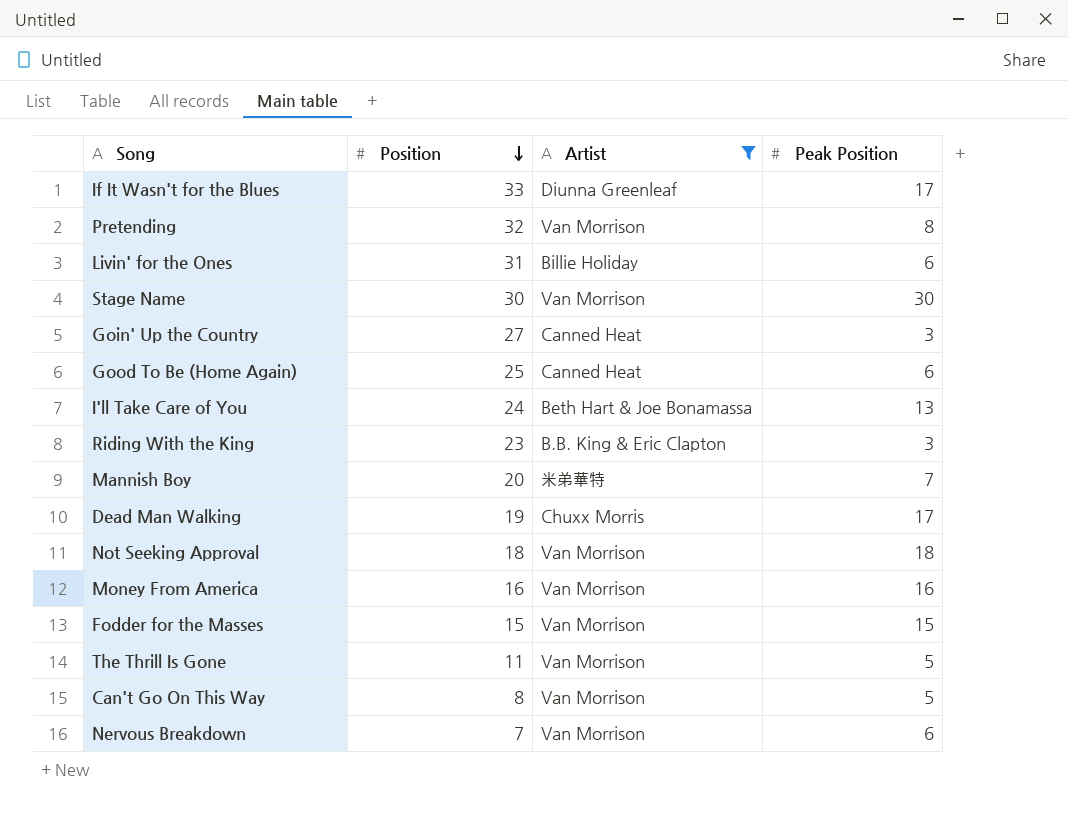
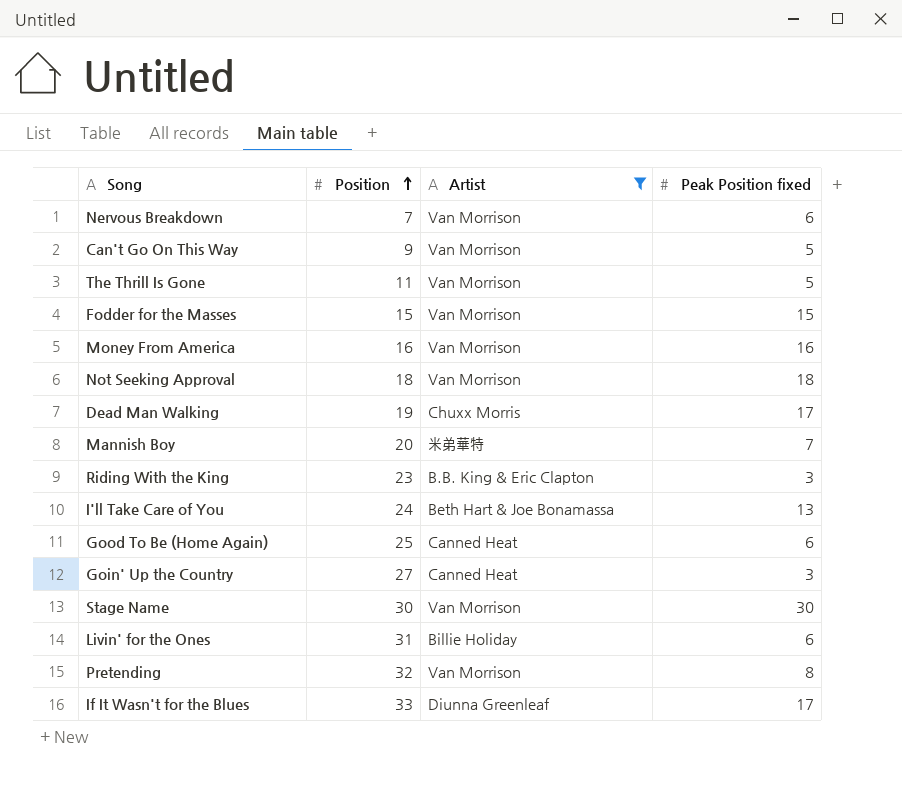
row order: Position descending -> Position ascending
column name: Peak Position -> Peak Position fixed
Can't Go On This Way | Position: 8 -> 9

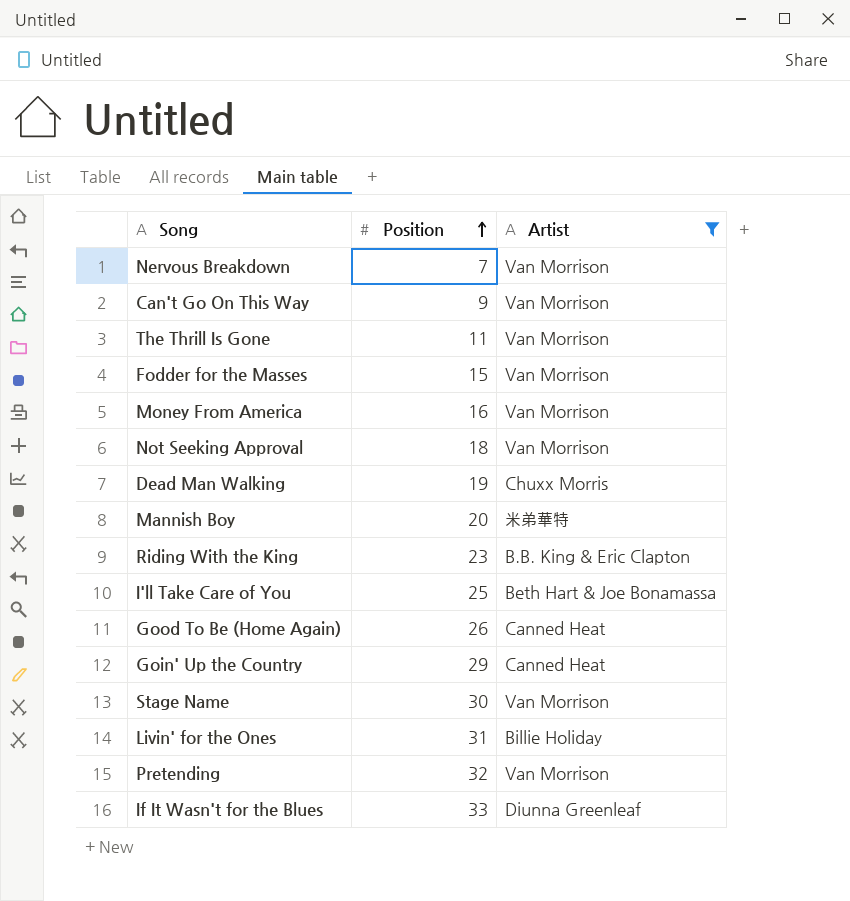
column Peak Position fixed | position: 4 -> none
I'll Take Care of You | Position: 24 -> 25
Good To Be (Home Again) | Position: 25 -> 26
Goin' Up the Country | Position: 27 -> 29

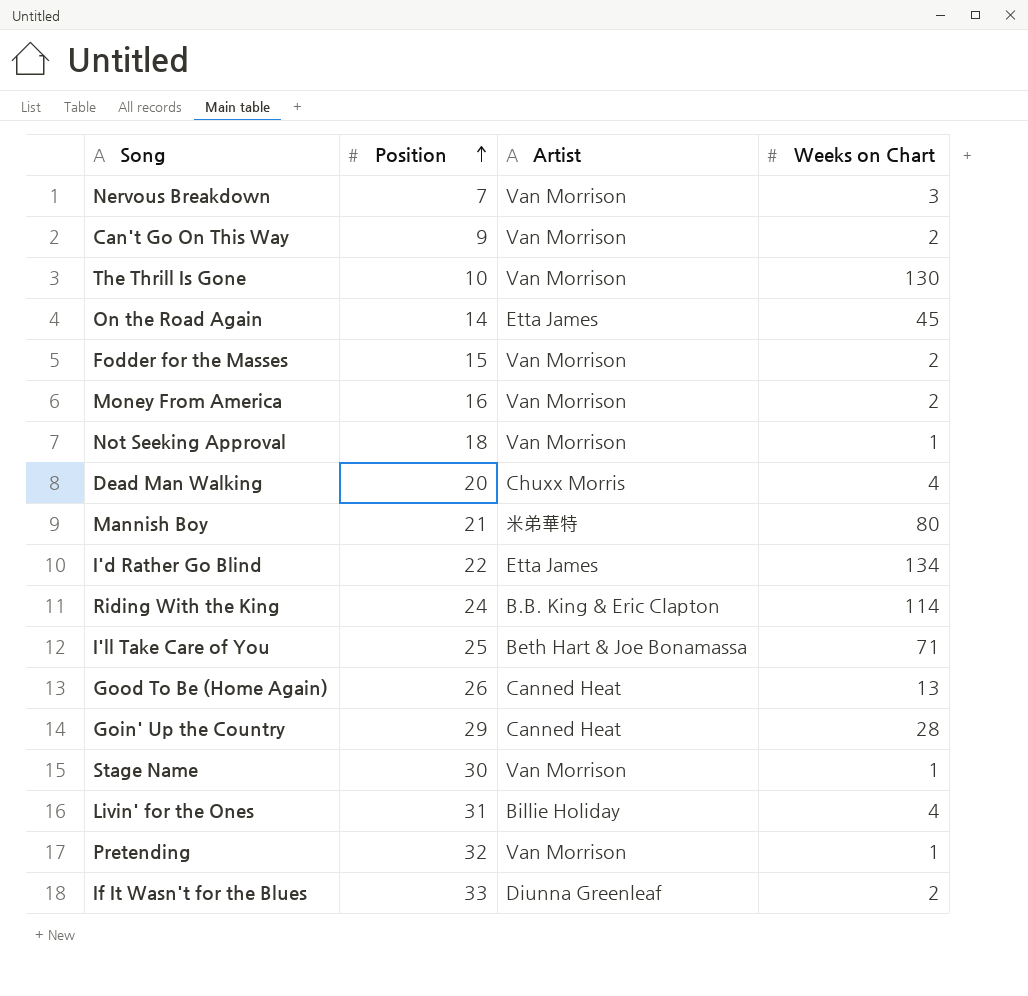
filter: Artist != Etta James -> none
column Weeks on Chart | position: none -> 4
The Thrill Is Gone | Position: 11 -> 10
Dead Man Walking | Position: 19 -> 20
Mannish Boy | Position: 20 -> 21
Riding With the King | Position: 23 -> 24

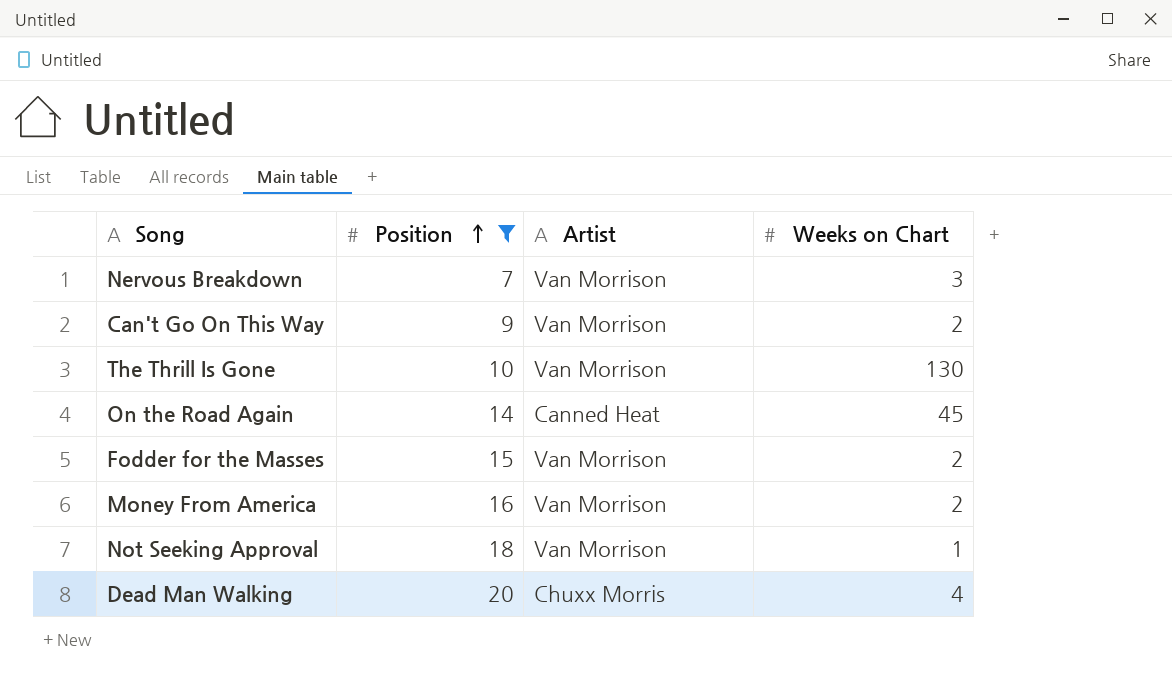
filter: none -> Position <= 20
On the Road Again | Artist: Etta James -> Canned Heat

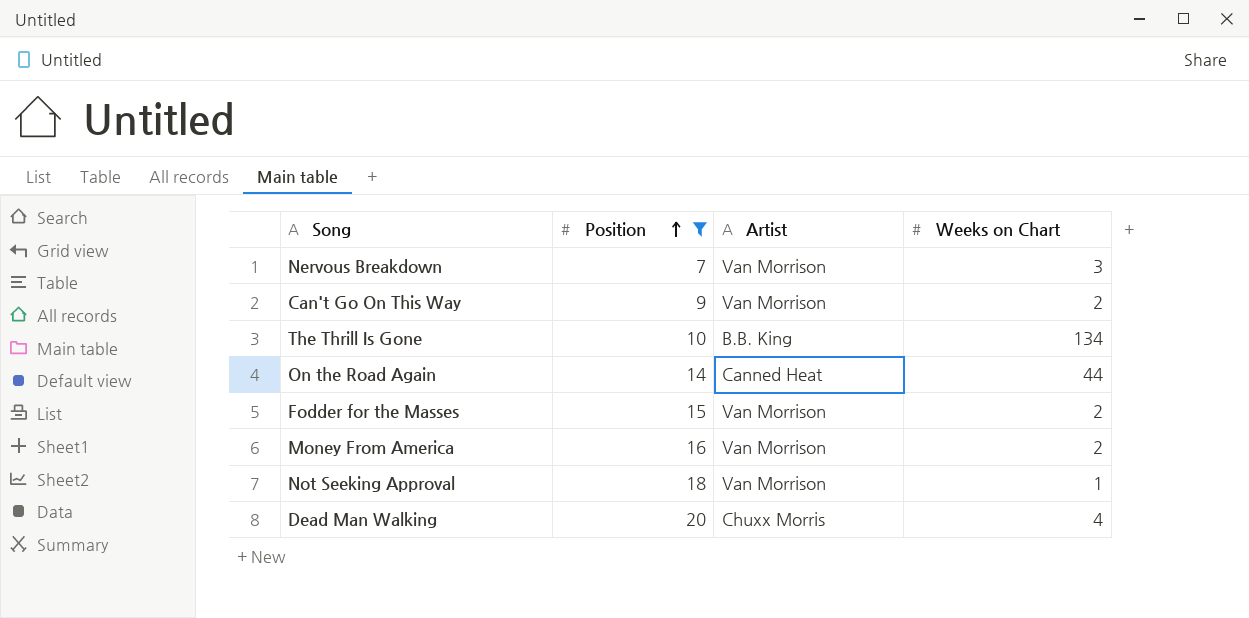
The Thrill Is Gone | Artist: Van Morrison -> B.B. King
The Thrill Is Gone | Weeks on Chart: 130 -> 134
On the Road Again | Weeks on Chart: 45 -> 44

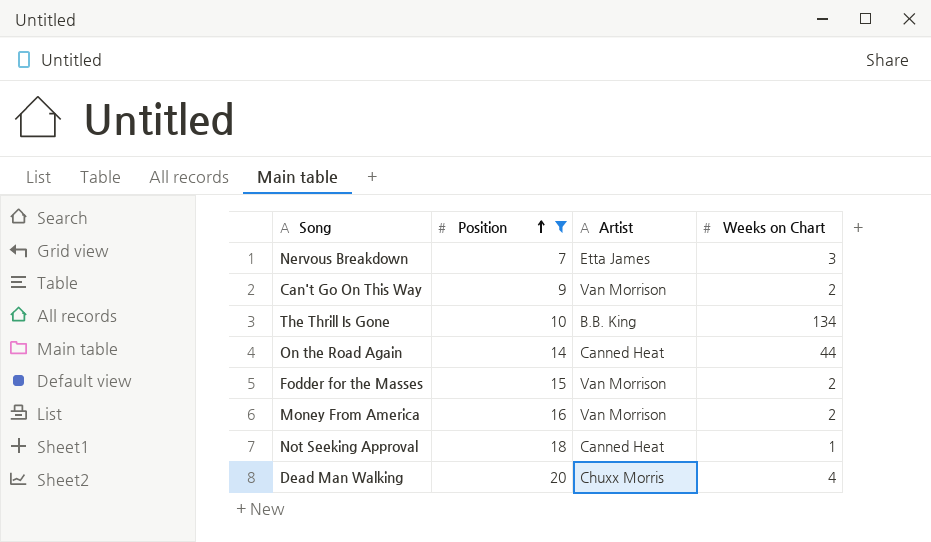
Nervous Breakdown | Artist: Van Morrison -> Etta James
Not Seeking Approval | Artist: Van Morrison -> Canned Heat

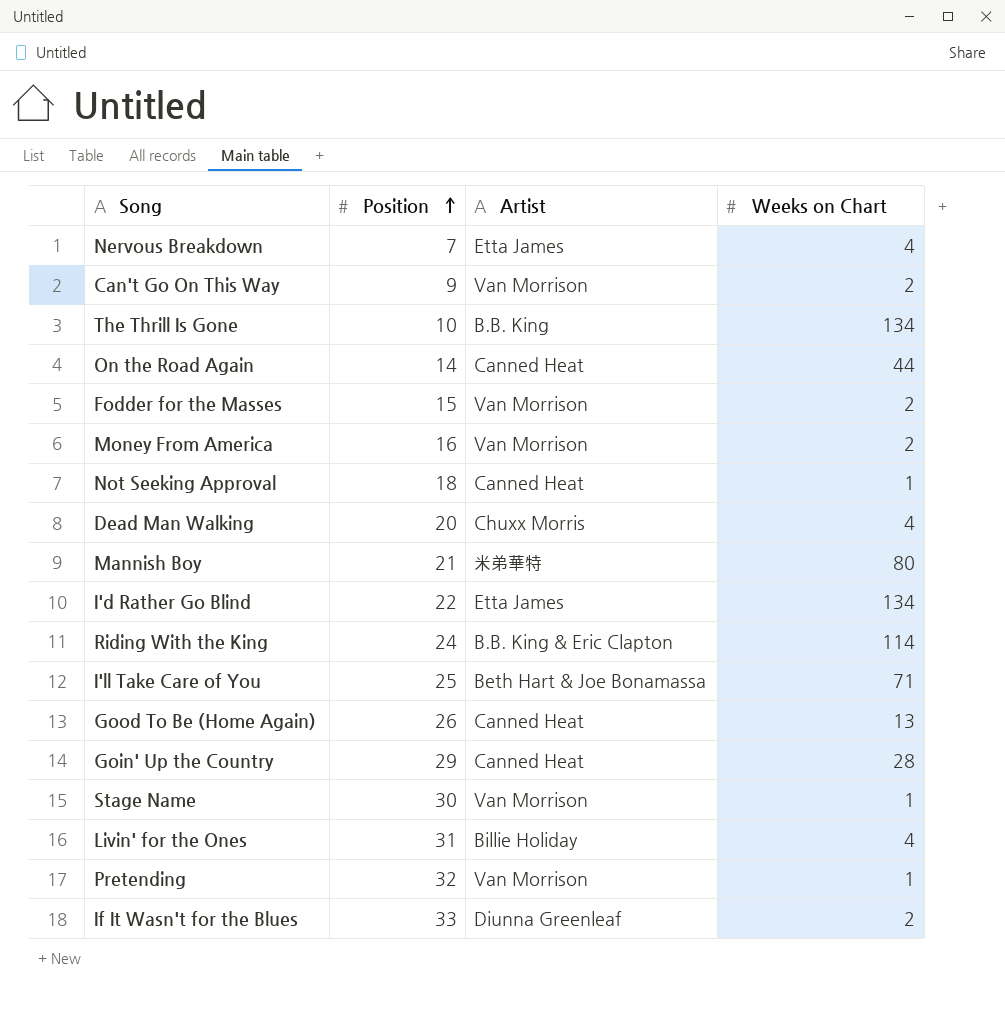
filter: Position <= 20 -> none
Nervous Breakdown | Weeks on Chart: 3 -> 4

